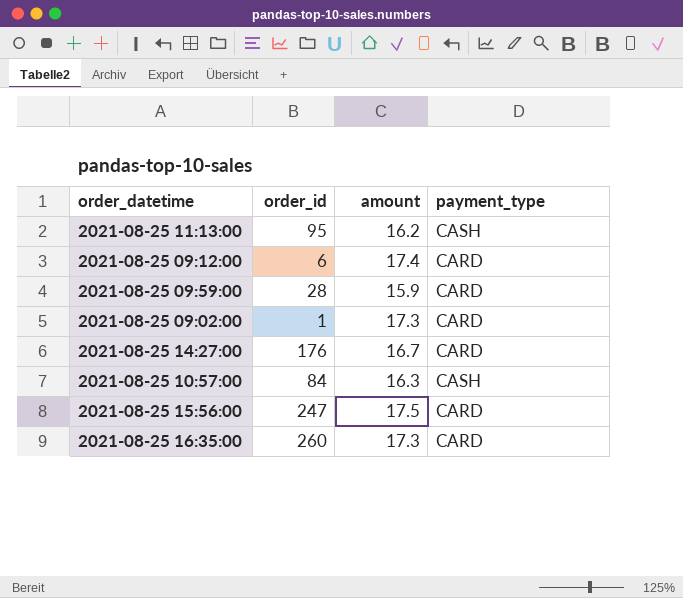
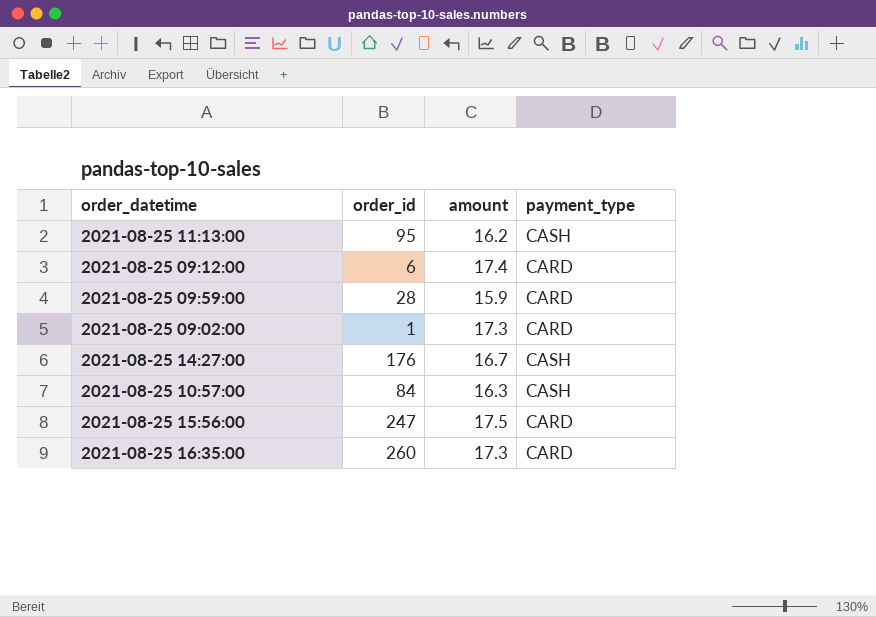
2021-08-25 14:27:00 | payment_type: CARD -> CASH

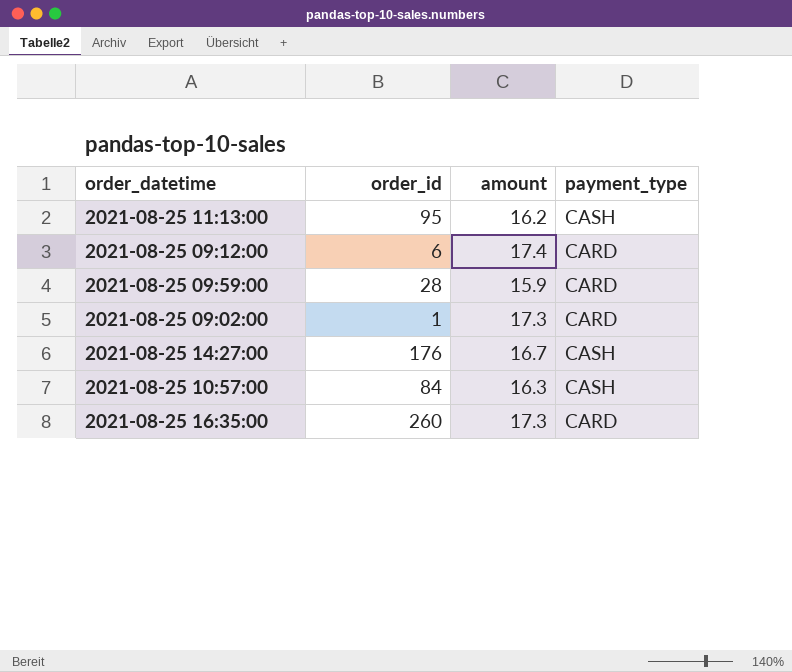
row 2021-08-25 15:56:00: 247 | 17.5 | CARD -> none

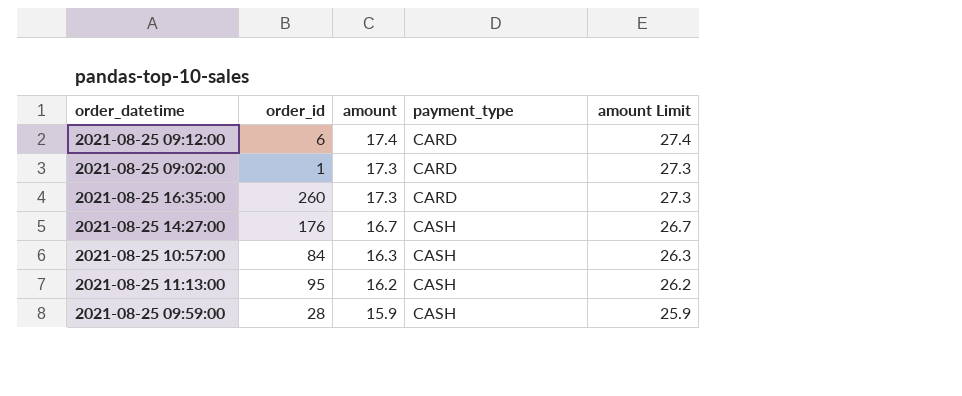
row order: none -> amount descending
column amount Limit | formula: none -> [amount] + 10
2021-08-25 09:59:00 | payment_type: CARD -> CASH

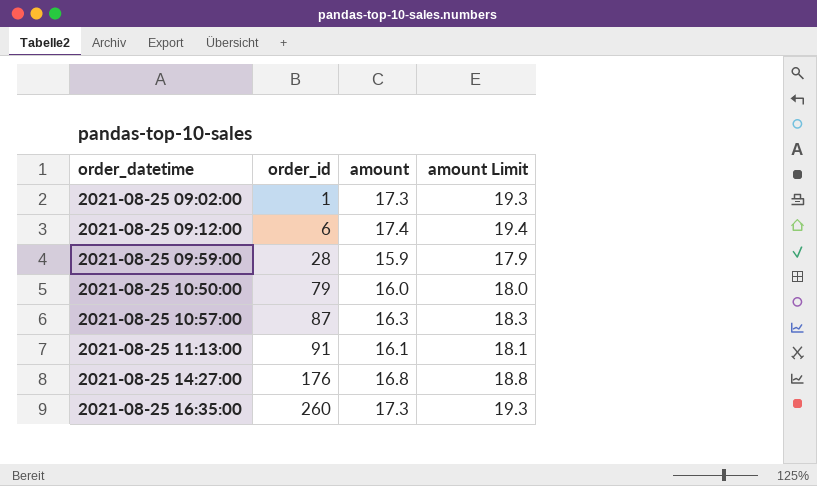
row order: amount descending -> order_datetime ascending
column payment_type | position: 4 -> none
column amount Limit | formula: [amount] + 10 -> [amount] + 2
row 2021-08-25 10:50:00: none -> 79 | 16.0 | 18.0
2021-08-25 10:57:00 | order_id: 84 -> 87
2021-08-25 11:13:00 | order_id: 95 -> 91
2021-08-25 11:13:00 | amount: 16.2 -> 16.1
2021-08-25 14:27:00 | amount: 16.7 -> 16.8

